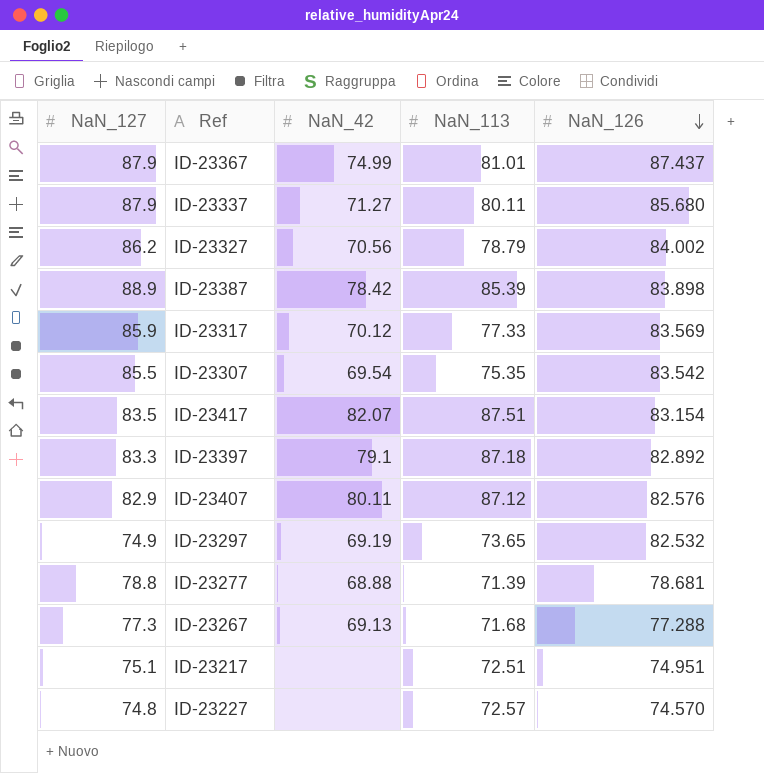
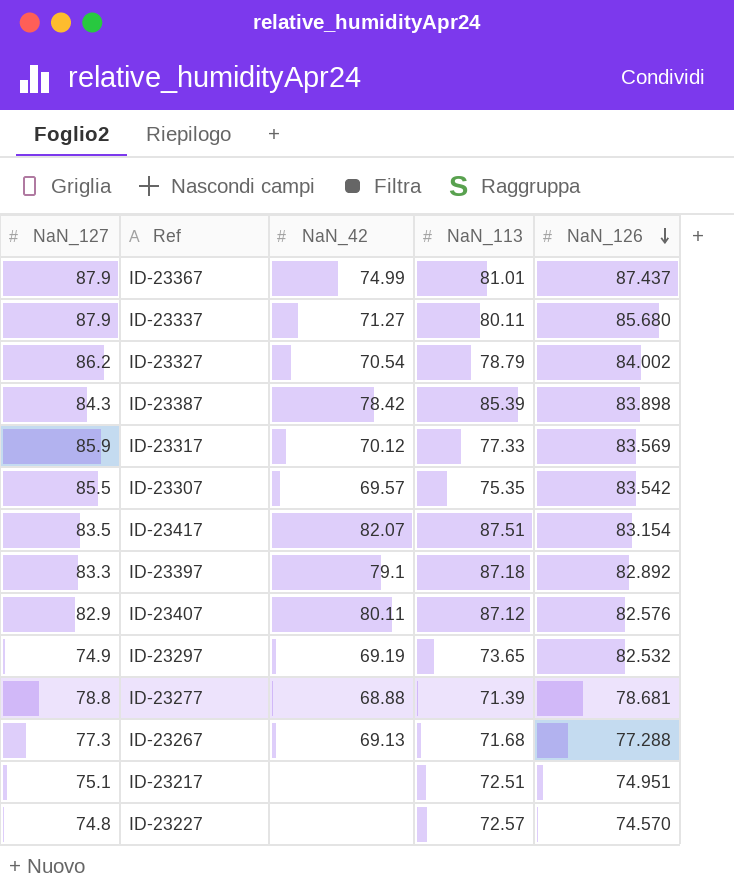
ID-23327 | NaN_42: 70.56 -> 70.54
ID-23387 | NaN_127: 88.9 -> 84.3
ID-23307 | NaN_42: 69.54 -> 69.57

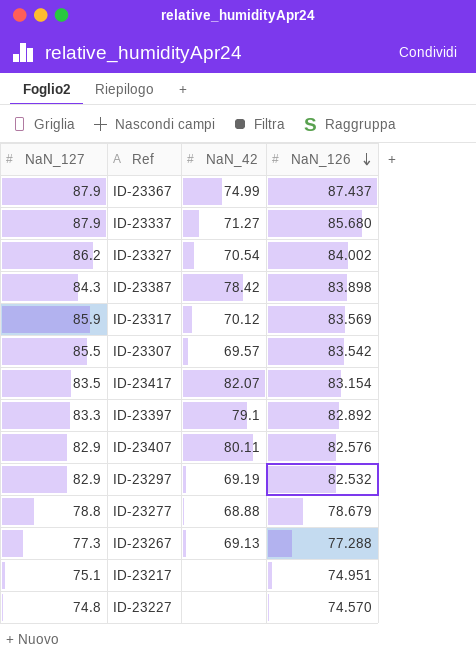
column NaN_113 | position: 4 -> none
ID-23297 | NaN_127: 74.9 -> 82.9
ID-23277 | NaN_126: 78.681 -> 78.679

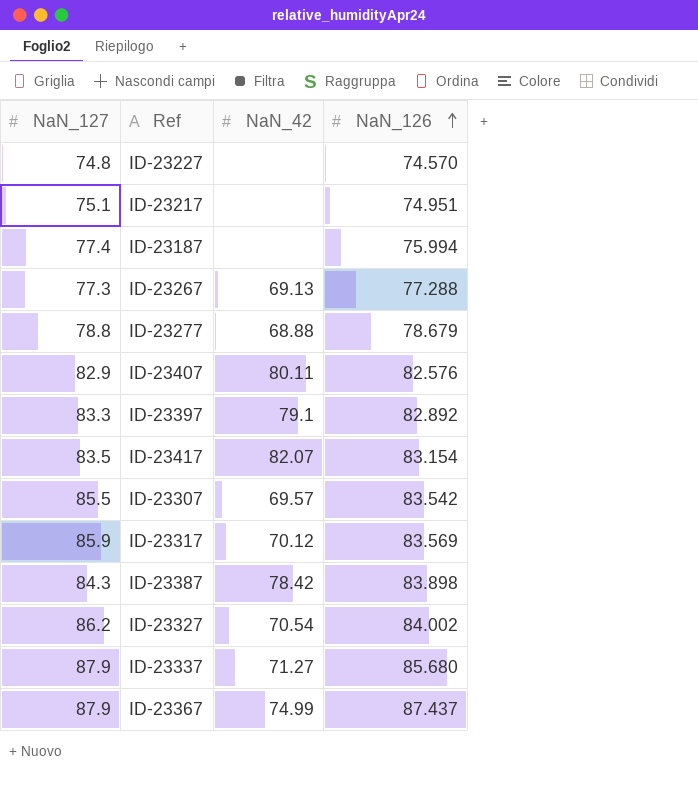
row order: NaN_126 descending -> NaN_126 ascending
row ID-23297: 82.9 | 69.19 | 82.532 -> none
row ID-23187: none -> 77.4 | none | 75.994

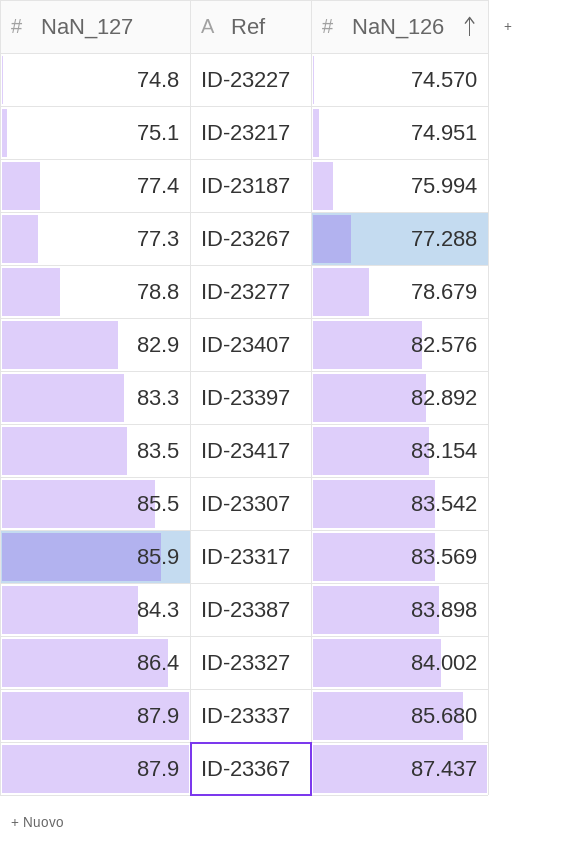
column NaN_42 | position: 3 -> none
ID-23327 | NaN_127: 86.2 -> 86.4

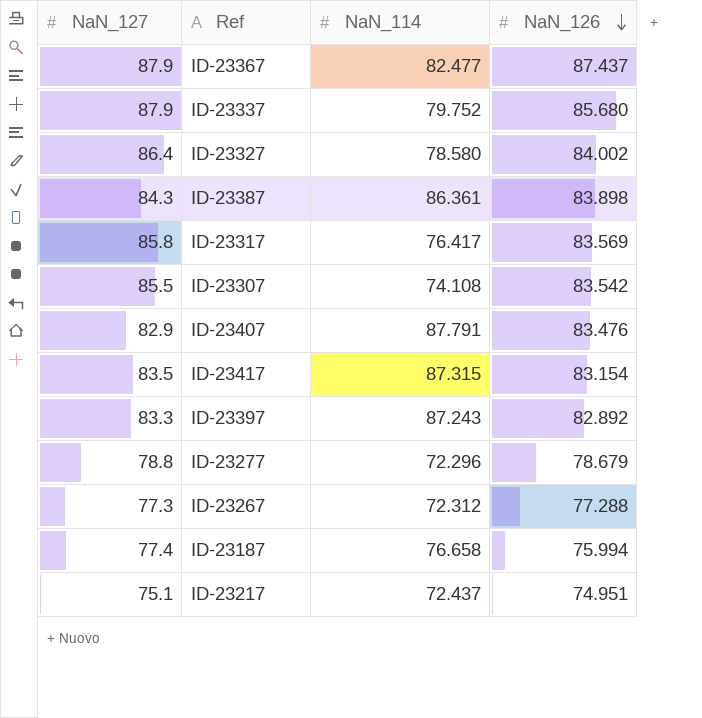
row order: NaN_126 ascending -> NaN_126 descending
column NaN_114 | position: none -> 3
row ID-23227: 74.8 | 74.570 -> none
ID-23317 | NaN_127: 85.9 -> 85.8
ID-23407 | NaN_126: 82.576 -> 83.476

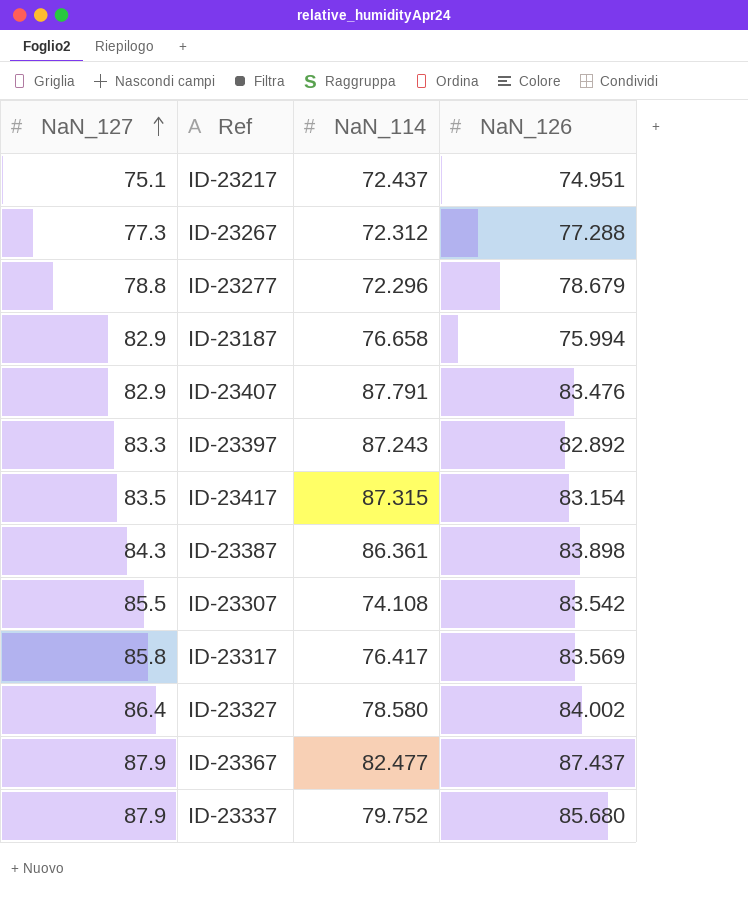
row order: NaN_126 descending -> NaN_127 ascending
ID-23187 | NaN_127: 77.4 -> 82.9

